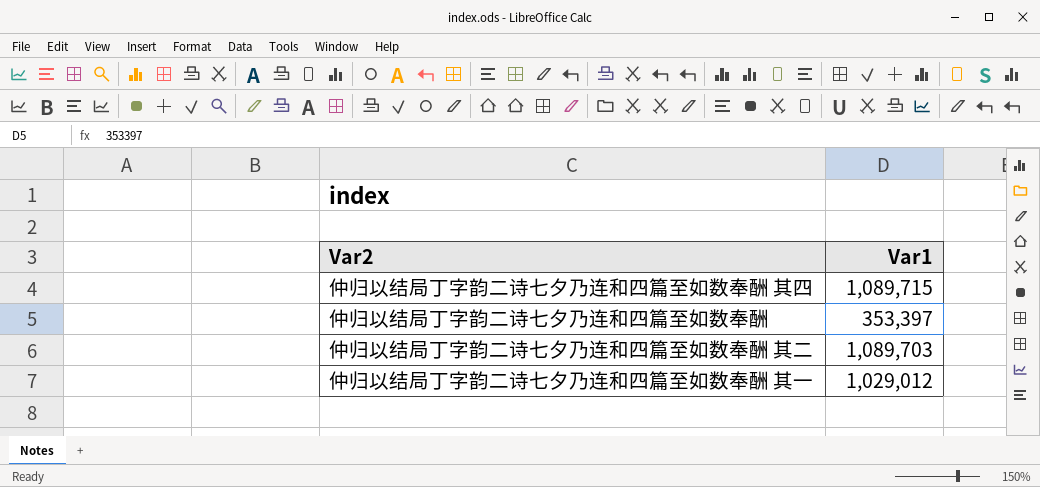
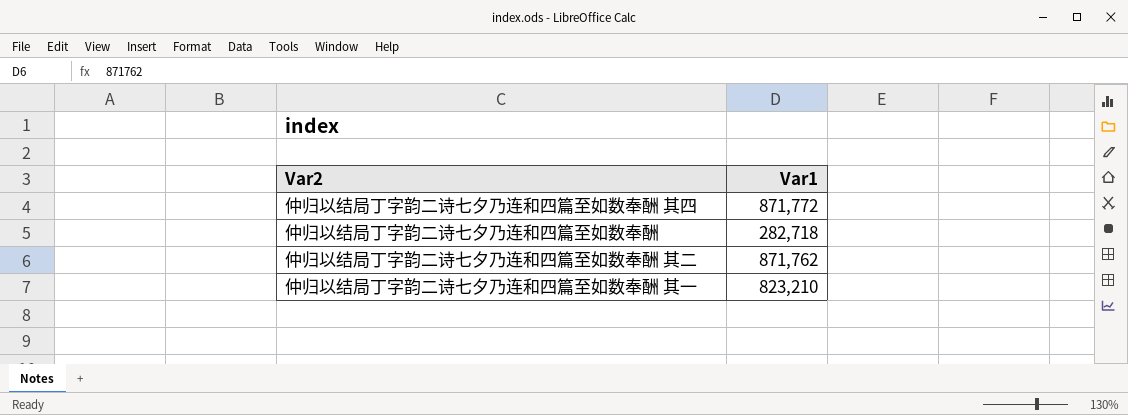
仲归以结局丁字韵二诗七夕乃连和四篇至如数奉酬 其四 | Var1: 1,089,715 -> 871,772
仲归以结局丁字韵二诗七夕乃连和四篇至如数奉酬 | Var1: 353,397 -> 282,718
仲归以结局丁字韵二诗七夕乃连和四篇至如数奉酬 其二 | Var1: 1,089,703 -> 871,762
仲归以结局丁字韵二诗七夕乃连和四篇至如数奉酬 其一 | Var1: 1,029,012 -> 823,210

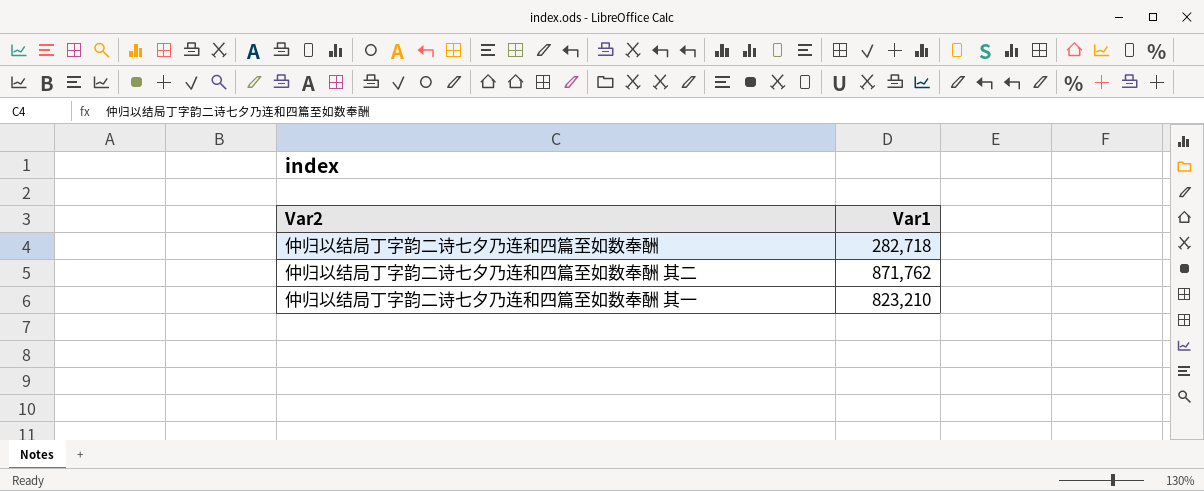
row 仲归以结局丁字韵二诗七夕乃连和四篇至如数奉酬 其四: 871,772 -> none

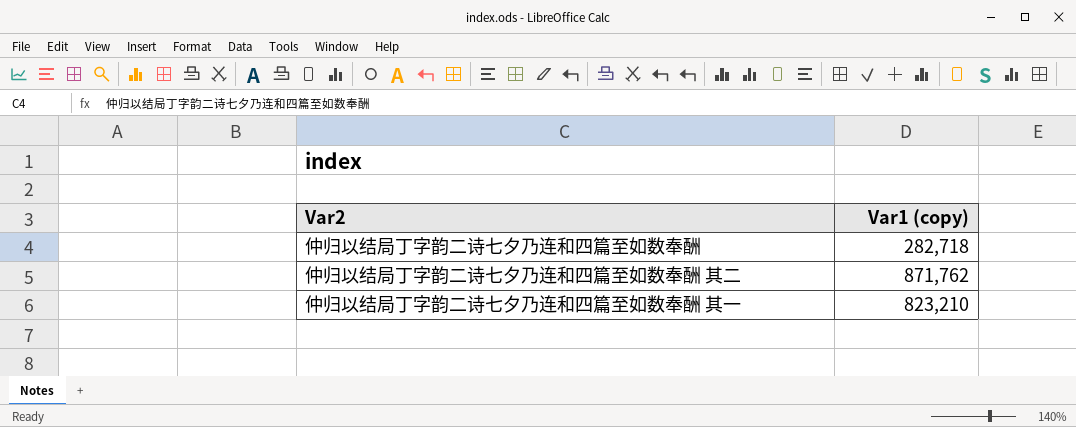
column name: Var1 -> Var1 (copy)

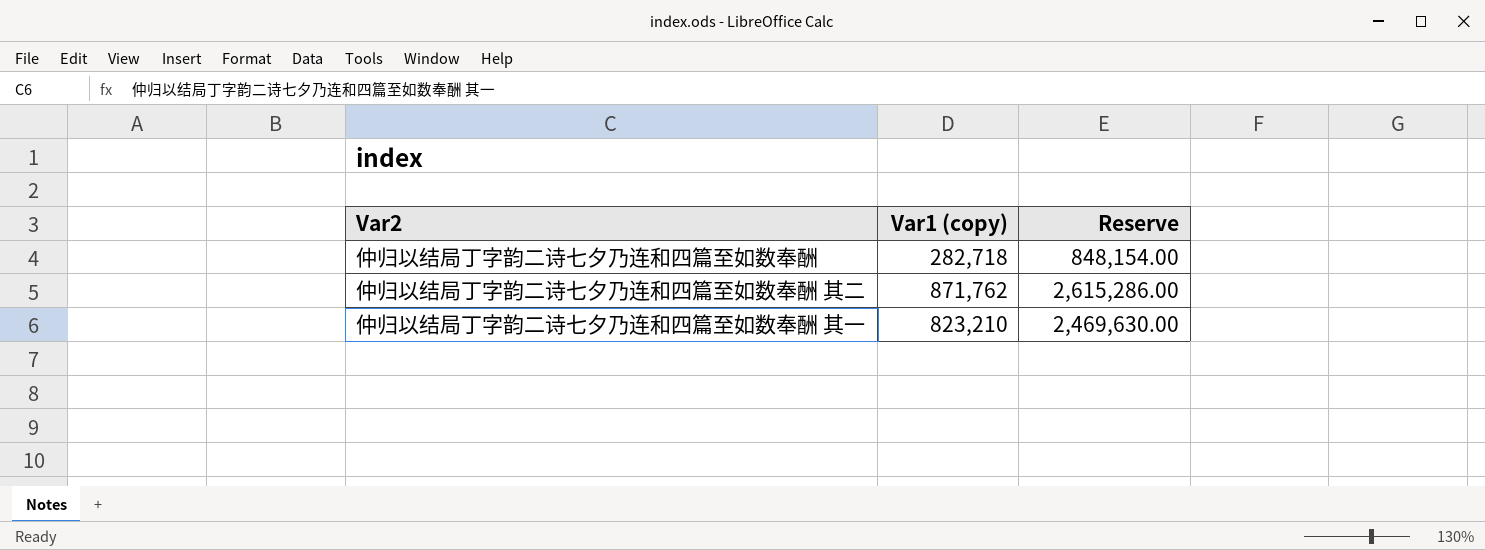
column Reserve | formula: none -> [Var1 (copy)] * 3

